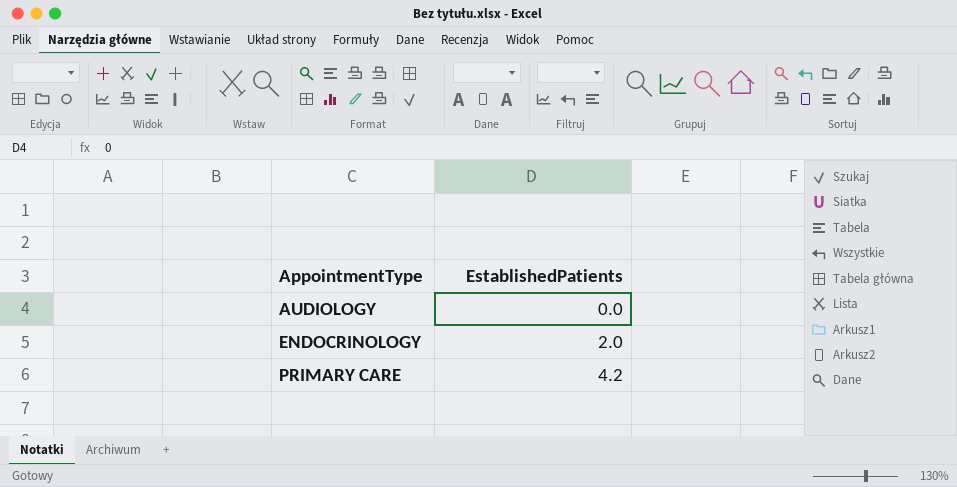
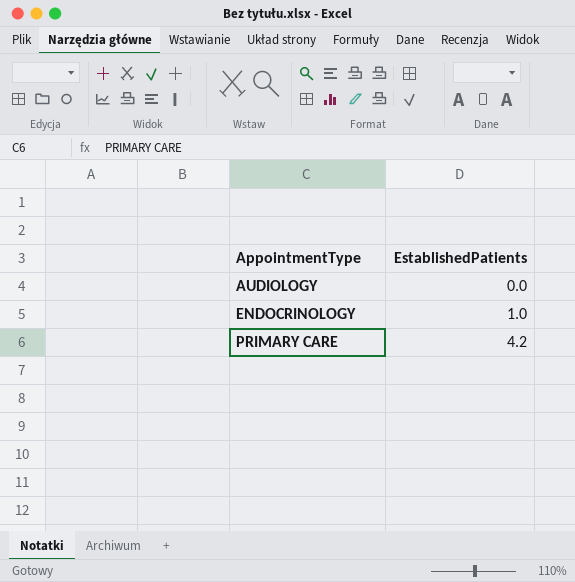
ENDOCRINOLOGY | EstablishedPatients: 2.0 -> 1.0

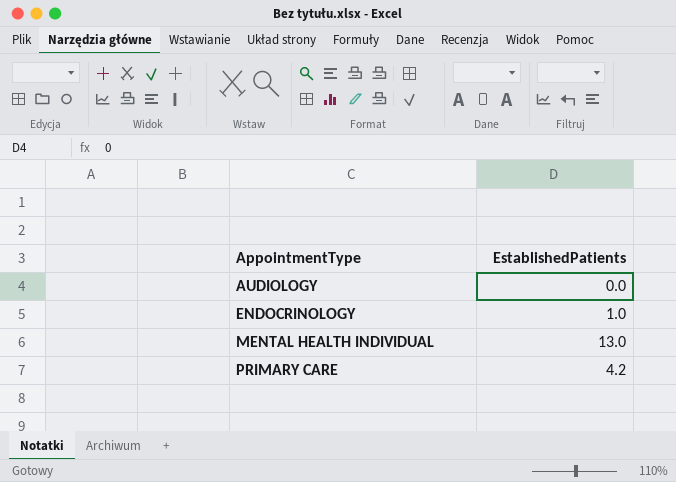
row MENTAL HEALTH INDIVIDUAL: none -> 13.0

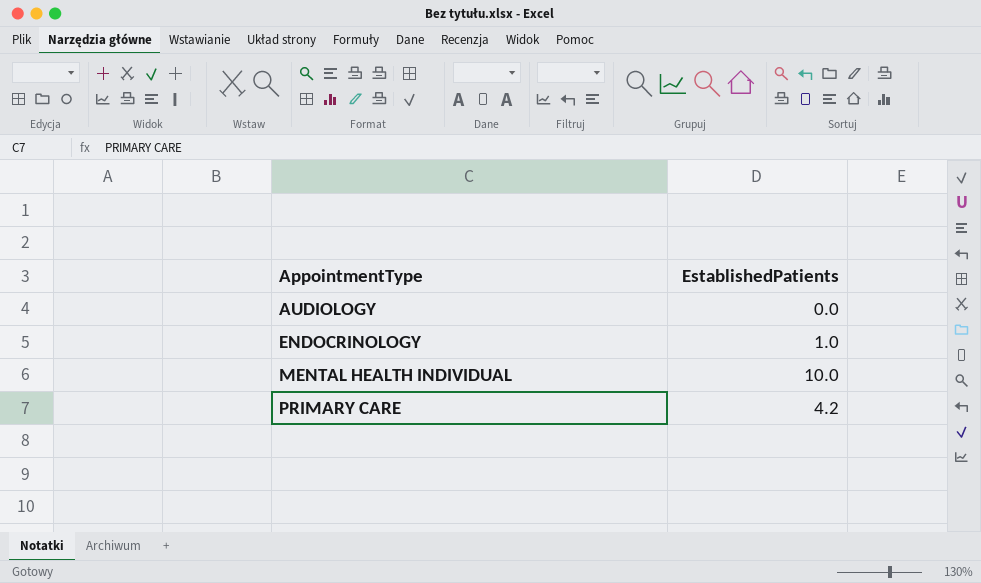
MENTAL HEALTH INDIVIDUAL | EstablishedPatients: 13.0 -> 10.0

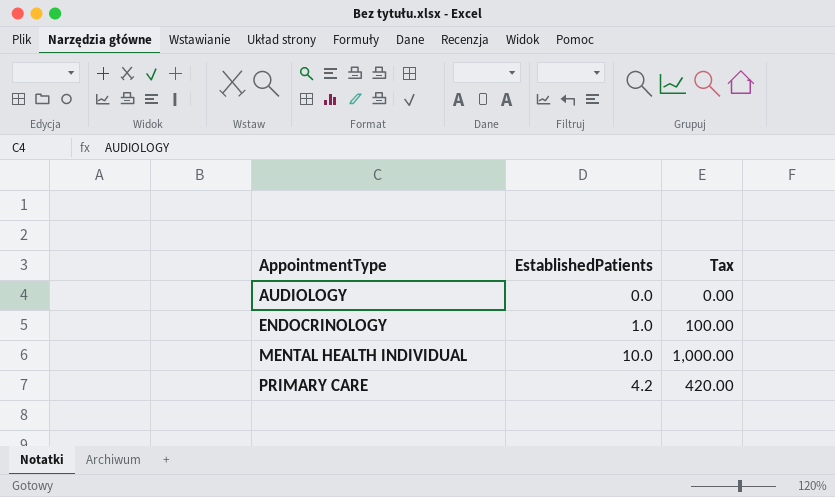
column Tax | formula: none -> [EstablishedPatients] * 100

